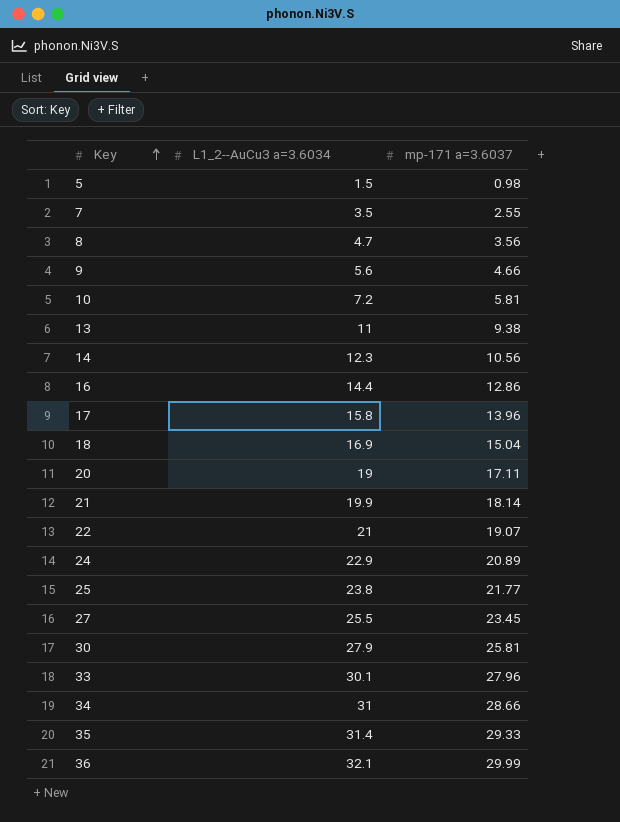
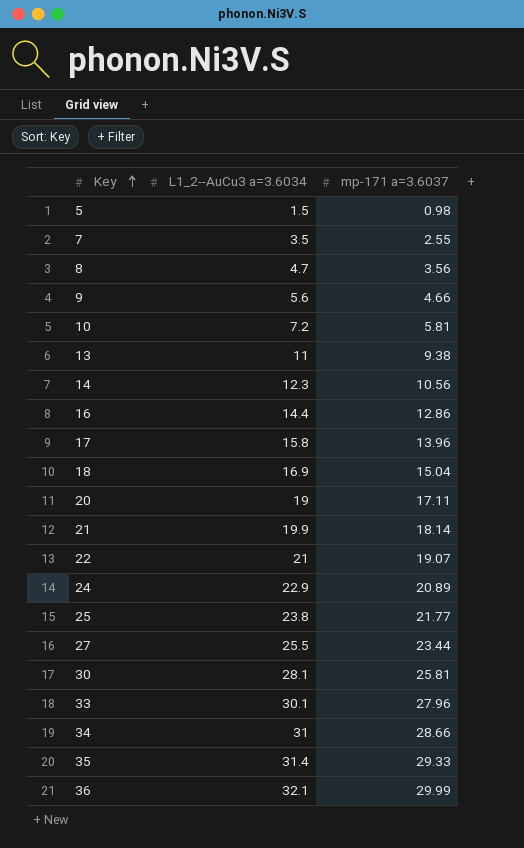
27 | mp-171 a=3.6037: 23.45 -> 23.44
30 | L1_2--AuCu3 a=3.6034: 27.9 -> 28.1

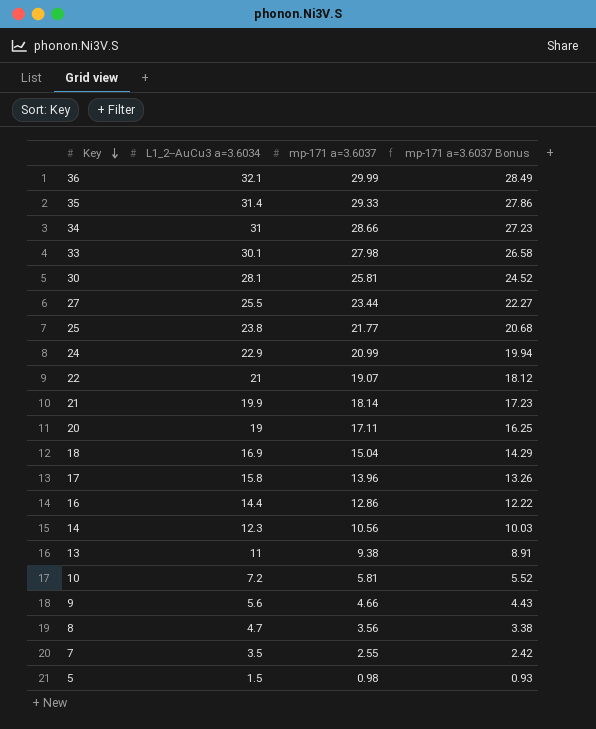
row order: Key ascending -> Key descending
column mp-171 a=3.6037 Bonus | formula: none -> [mp-171 a=3.6037] * 0.95
33 | mp-171 a=3.6037: 27.96 -> 27.98
24 | mp-171 a=3.6037: 20.89 -> 20.99

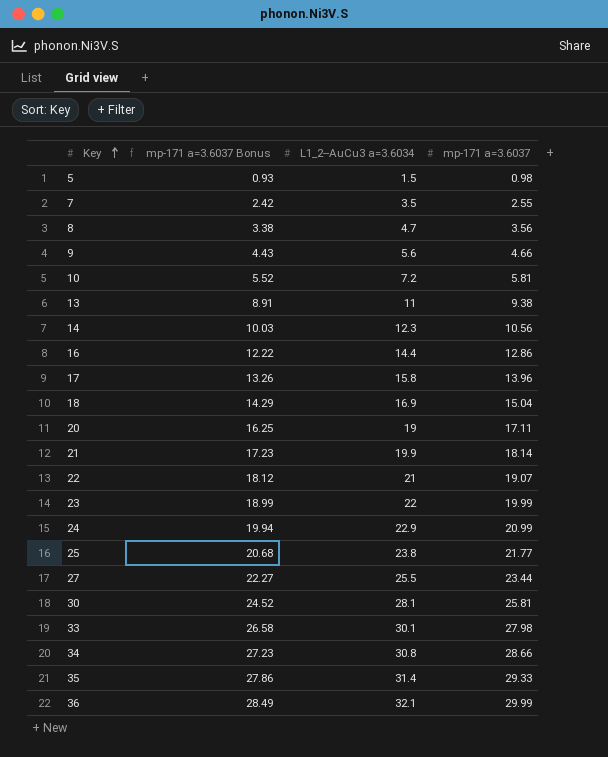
row order: Key descending -> Key ascending
column mp-171 a=3.6037 Bonus | position: 4 -> 2
row 23: none -> 18.99 | 22 | 19.99
34 | L1_2--AuCu3 a=3.6034: 31 -> 30.8

